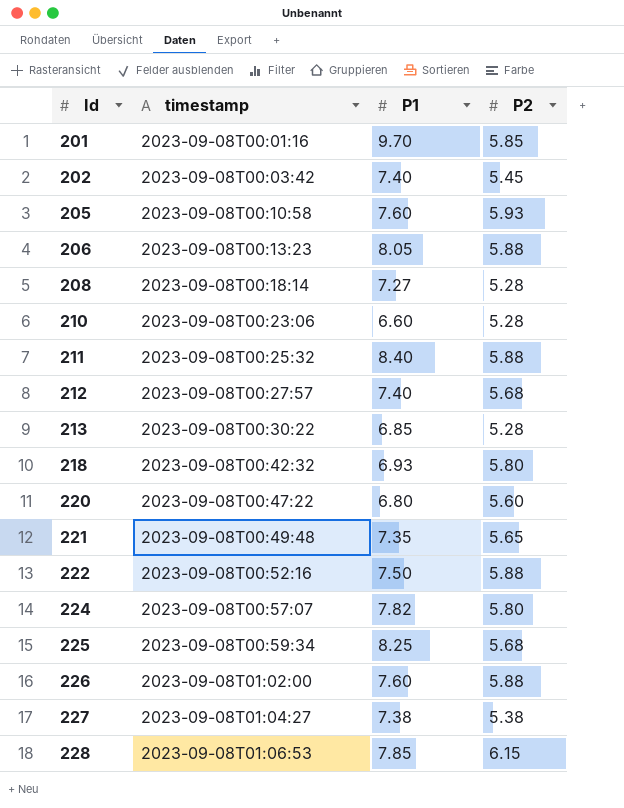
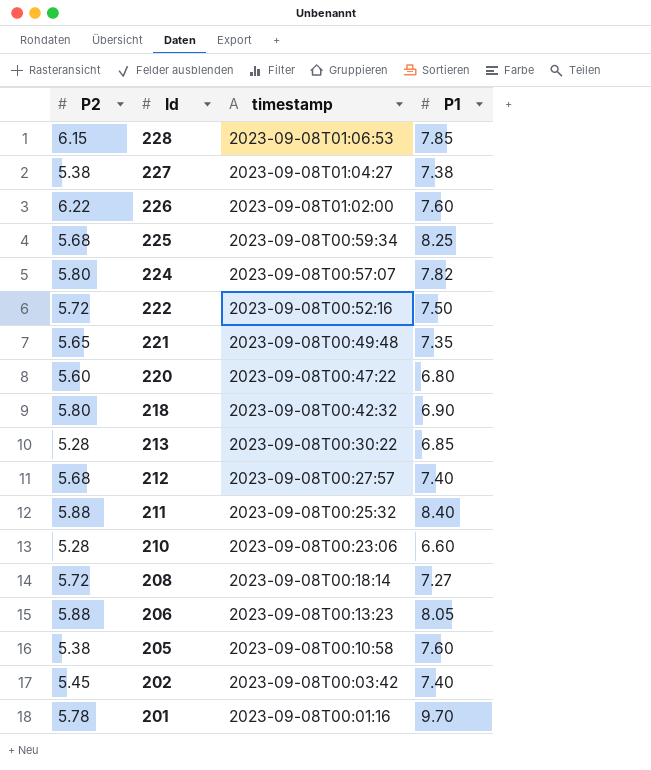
row order: Id ascending -> Id descending
column P2 | position: 4 -> 1
226 | P2: 5.88 -> 6.22
222 | P2: 5.88 -> 5.72
218 | P1: 6.93 -> 6.90
208 | P2: 5.28 -> 5.72
205 | P2: 5.93 -> 5.38
201 | P2: 5.85 -> 5.78

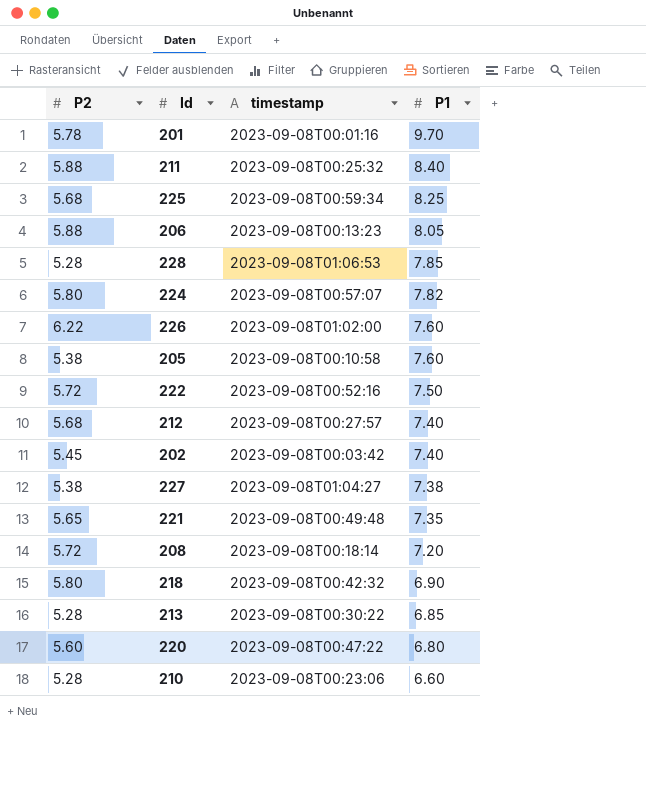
row order: Id descending -> P1 descending
228 | P2: 6.15 -> 5.28
208 | P1: 7.27 -> 7.20

